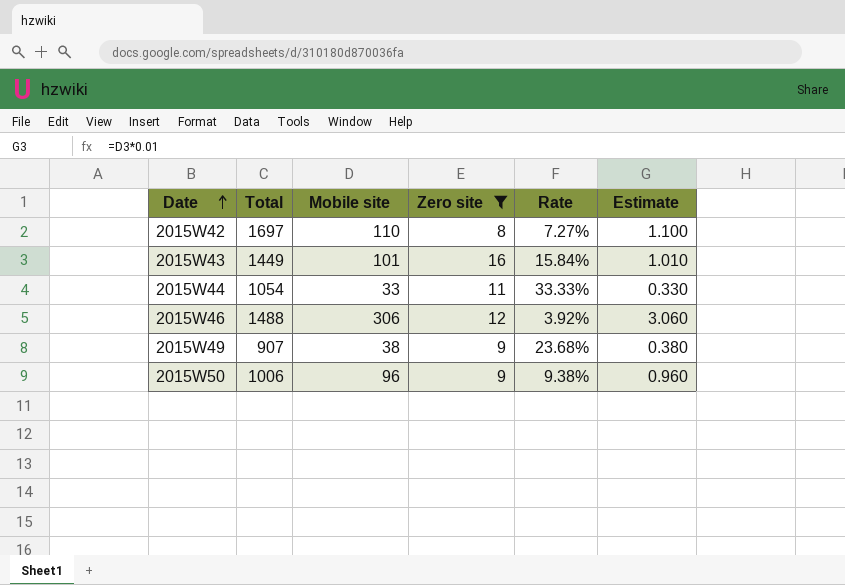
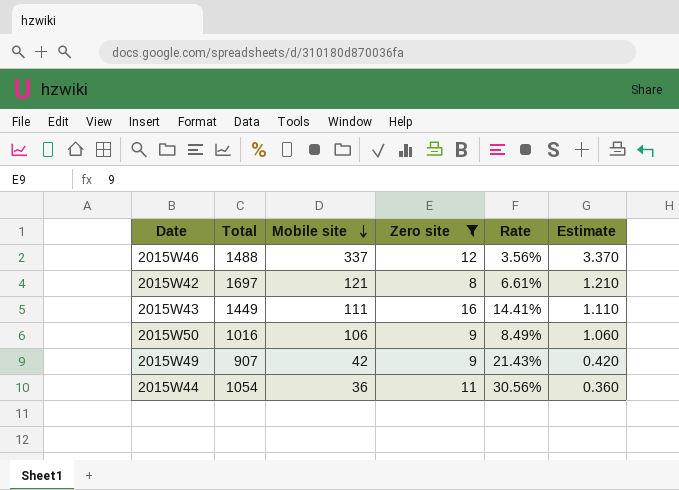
row order: Date ascending -> Mobile site descending
2015W46 | Mobile site: 306 -> 337
2015W46 | Rate: 3.92% -> 3.56%
2015W46 | Estimate: 3.060 -> 3.370
2015W42 | Mobile site: 110 -> 121
2015W42 | Rate: 7.27% -> 6.61%
2015W42 | Estimate: 1.100 -> 1.210
2015W43 | Mobile site: 101 -> 111
2015W43 | Rate: 15.84% -> 14.41%
2015W43 | Estimate: 1.010 -> 1.110
2015W50 | Total: 1006 -> 1016
2015W50 | Mobile site: 96 -> 106
2015W50 | Rate: 9.38% -> 8.49%
2015W50 | Estimate: 0.960 -> 1.060
2015W49 | Mobile site: 38 -> 42
2015W49 | Rate: 23.68% -> 21.43%
2015W49 | Estimate: 0.380 -> 0.420
2015W44 | Mobile site: 33 -> 36
2015W44 | Rate: 33.33% -> 30.56%
2015W44 | Estimate: 0.330 -> 0.360

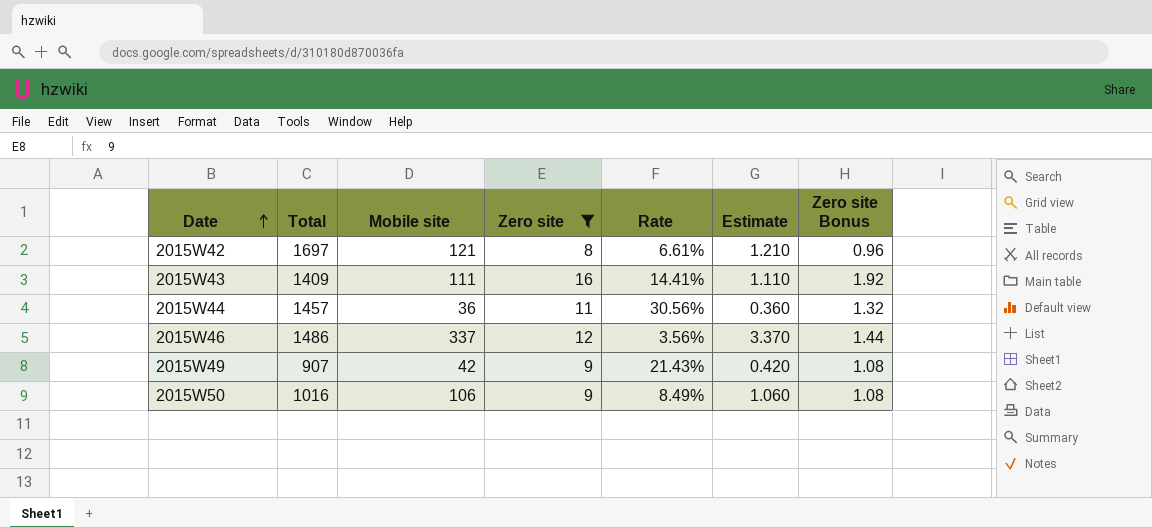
row order: Mobile site descending -> Date ascending
column Zero site Bonus | formula: none -> [Zero site] * 0.12
2015W43 | Total: 1449 -> 1409
2015W44 | Total: 1054 -> 1457
2015W46 | Total: 1488 -> 1486

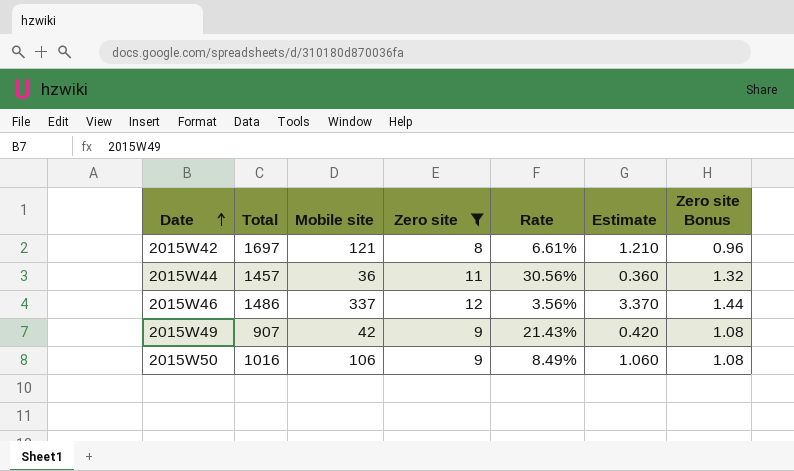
row 2015W43: 1409 | 111 | 16 | 14.41% | 1.110 | 1.92 -> none

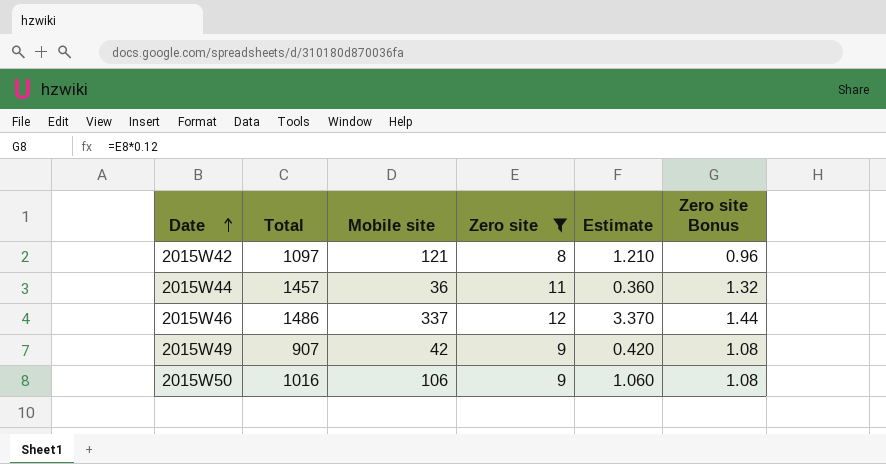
column Rate | formula: [Zero site] / [Mobile site] -> none
2015W42 | Total: 1697 -> 1097

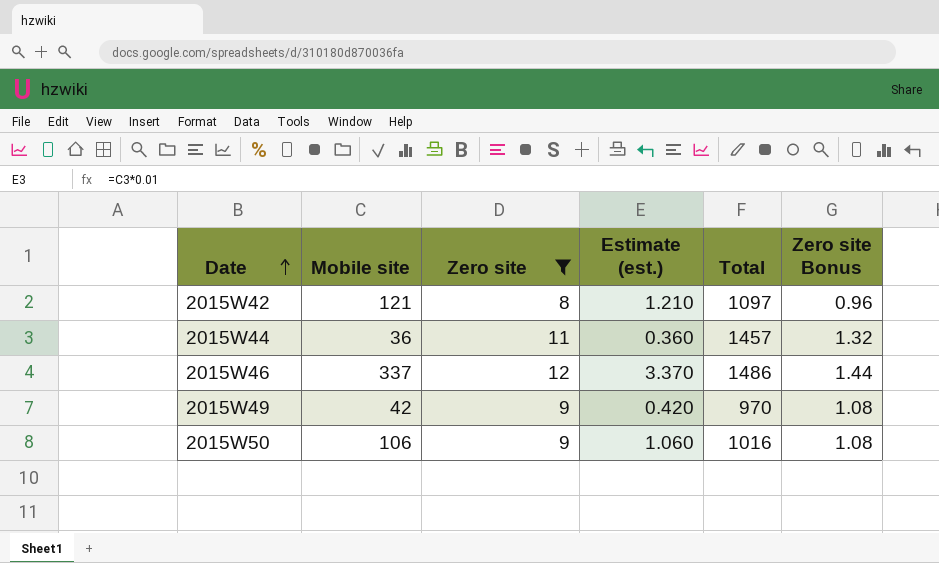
column name: Estimate -> Estimate (est.)
column Total | position: 2 -> 5
2015W49 | Total: 907 -> 970

